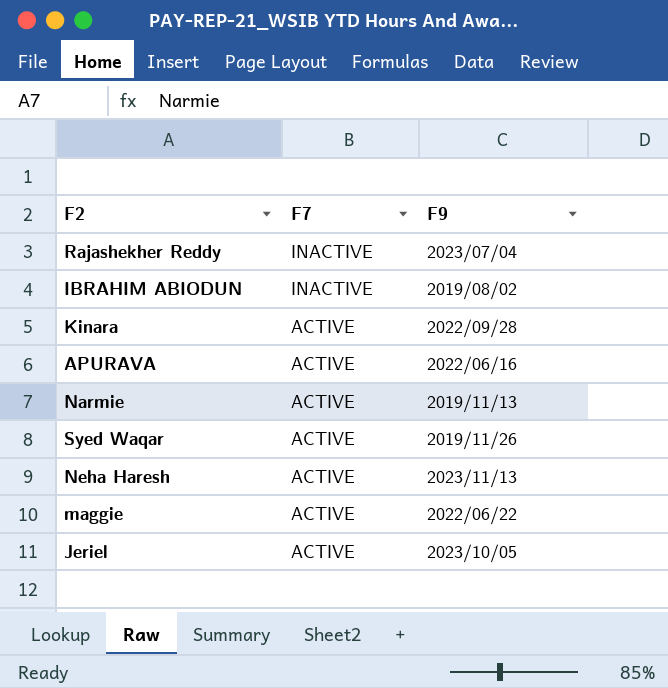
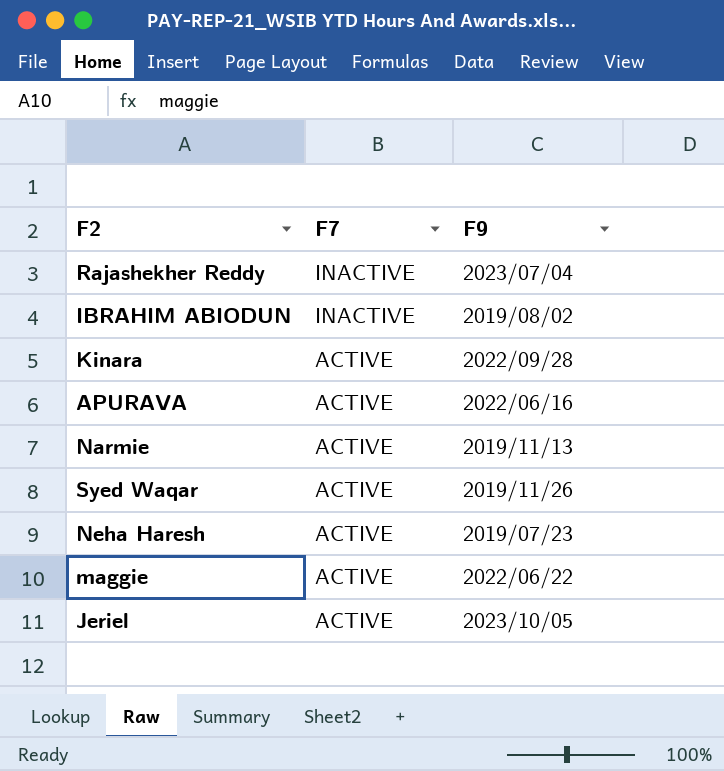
Neha Haresh | F9: 2023/11/13 -> 2019/07/23

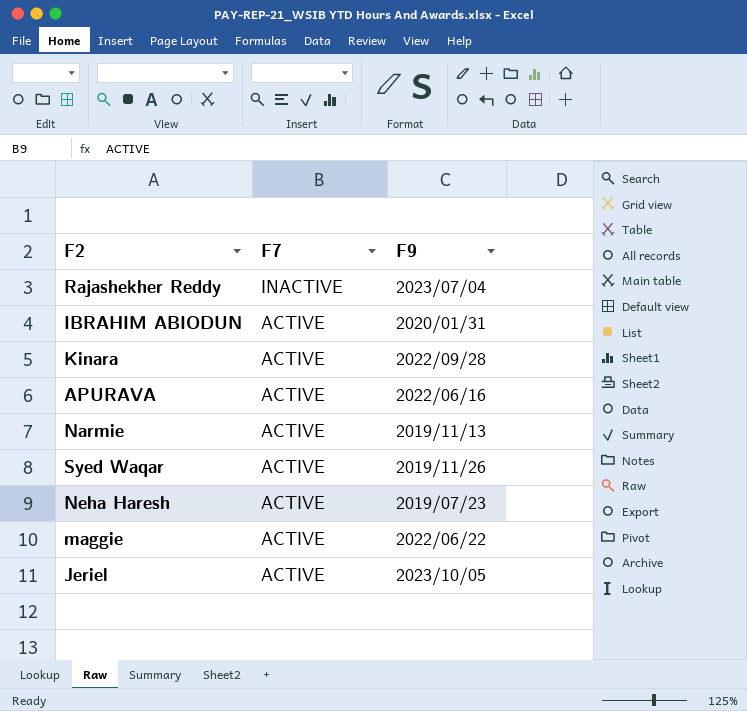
IBRAHIM ABIODUN | F7: INACTIVE -> ACTIVE
IBRAHIM ABIODUN | F9: 2019/08/02 -> 2020/01/31

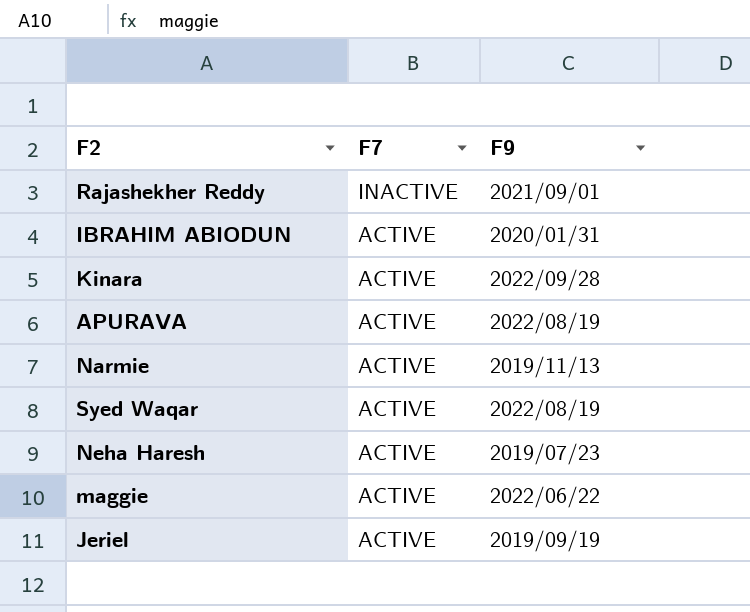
Rajashekher Reddy | F9: 2023/07/04 -> 2021/09/01
APURAVA | F9: 2022/06/16 -> 2022/08/19
Syed Waqar | F9: 2019/11/26 -> 2022/08/19
Jeriel | F9: 2023/10/05 -> 2019/09/19

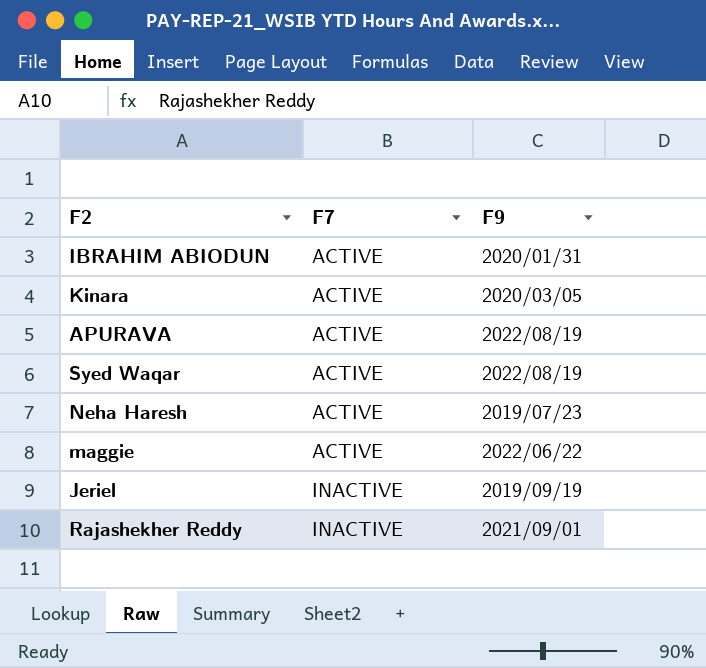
row order: F7 descending -> F7 ascending
row Narmie: ACTIVE | 2019/11/13 -> none
Kinara | F9: 2022/09/28 -> 2020/03/05
Jeriel | F7: ACTIVE -> INACTIVE

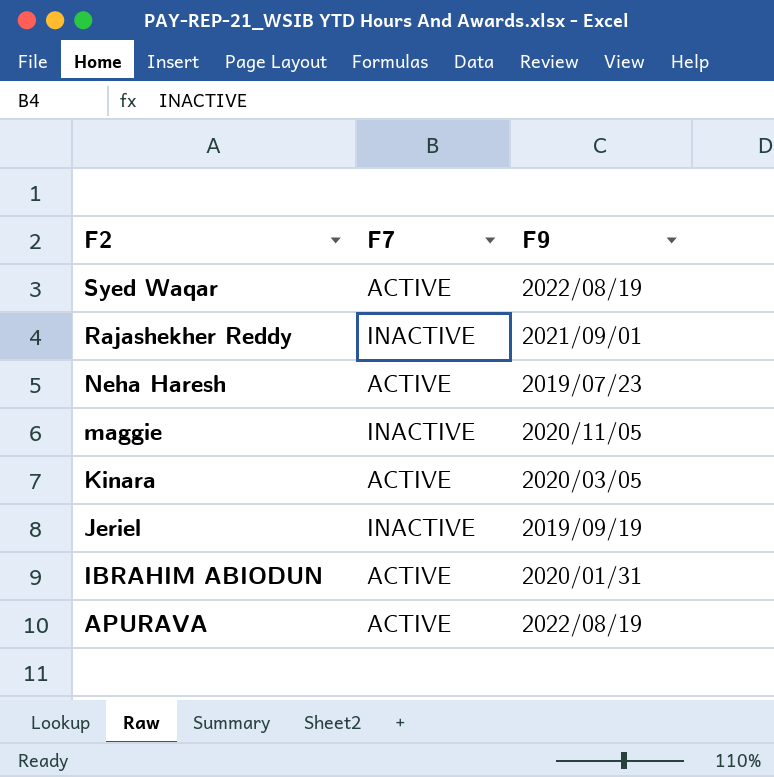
row order: F7 ascending -> F2 descending
maggie | F7: ACTIVE -> INACTIVE
maggie | F9: 2022/06/22 -> 2020/11/05

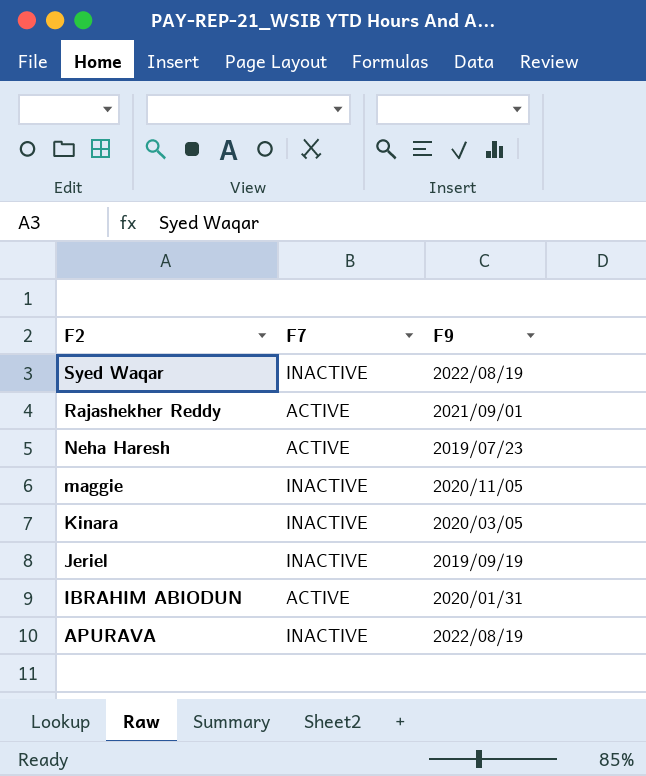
Syed Waqar | F7: ACTIVE -> INACTIVE
Rajashekher Reddy | F7: INACTIVE -> ACTIVE
Kinara | F7: ACTIVE -> INACTIVE
APURAVA | F7: ACTIVE -> INACTIVE

